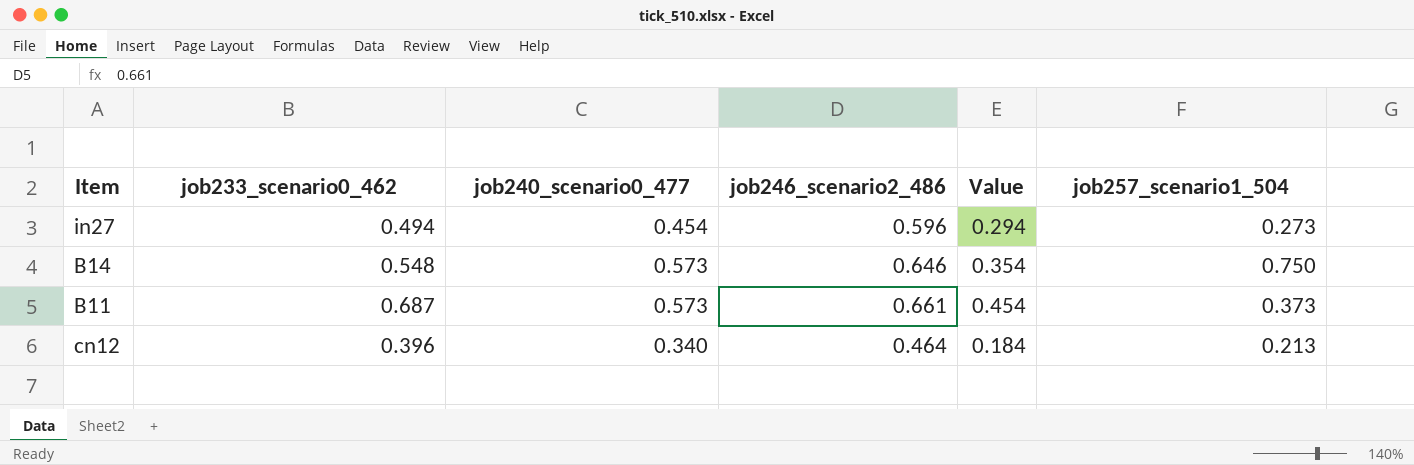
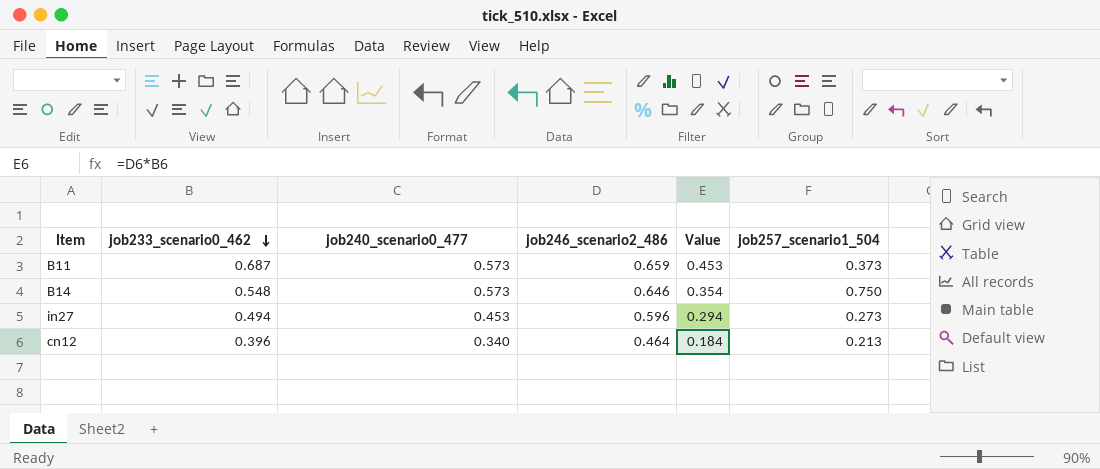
row order: none -> job233_scenario0_462 descending
B11 | job246_scenario2_486: 0.661 -> 0.659
B11 | Value: 0.454 -> 0.453
in27 | job240_scenario0_477: 0.454 -> 0.453

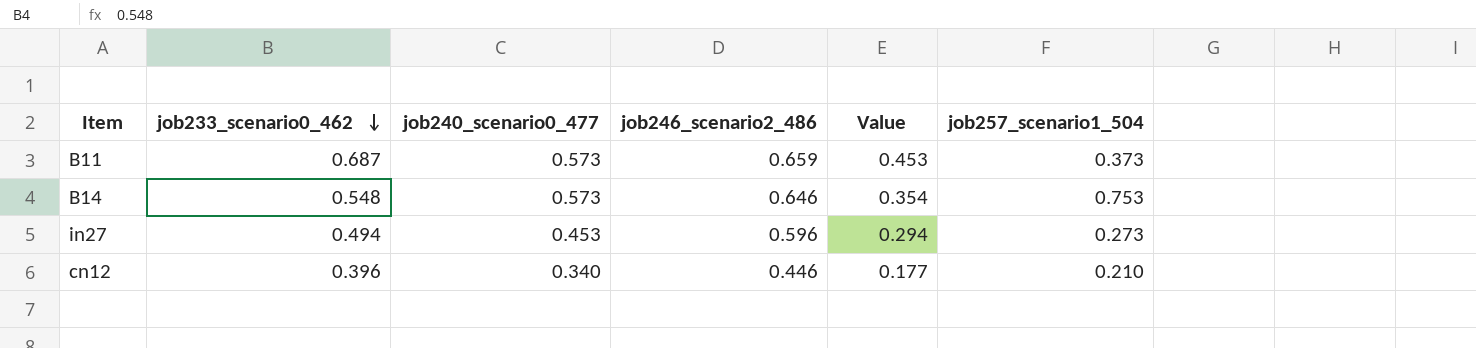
B14 | job257_scenario1_504: 0.750 -> 0.753
cn12 | job246_scenario2_486: 0.464 -> 0.446
cn12 | Value: 0.184 -> 0.177
cn12 | job257_scenario1_504: 0.213 -> 0.210

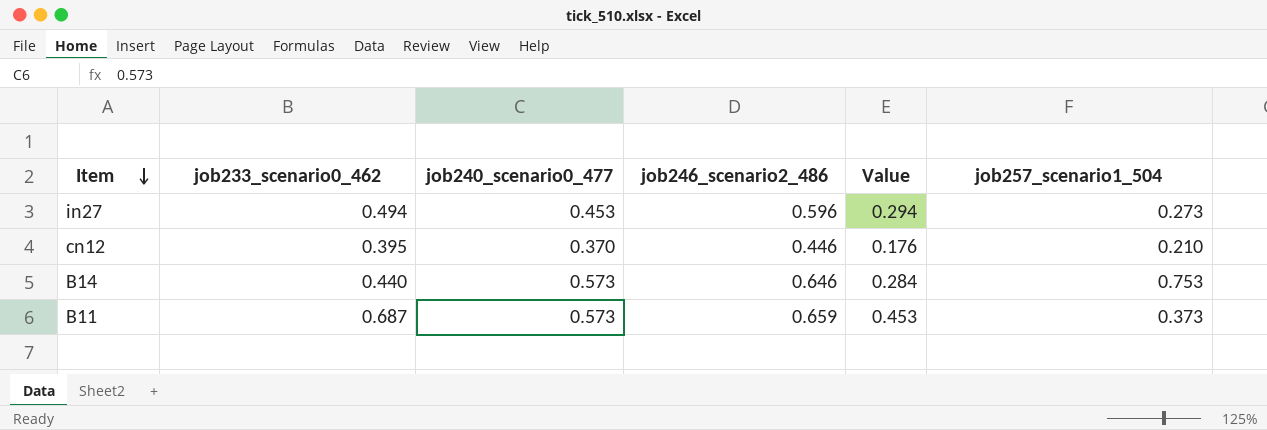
row order: job233_scenario0_462 descending -> Item descending
cn12 | job233_scenario0_462: 0.396 -> 0.395
cn12 | job240_scenario0_477: 0.340 -> 0.370
cn12 | Value: 0.177 -> 0.176
B14 | job233_scenario0_462: 0.548 -> 0.440
B14 | Value: 0.354 -> 0.284

